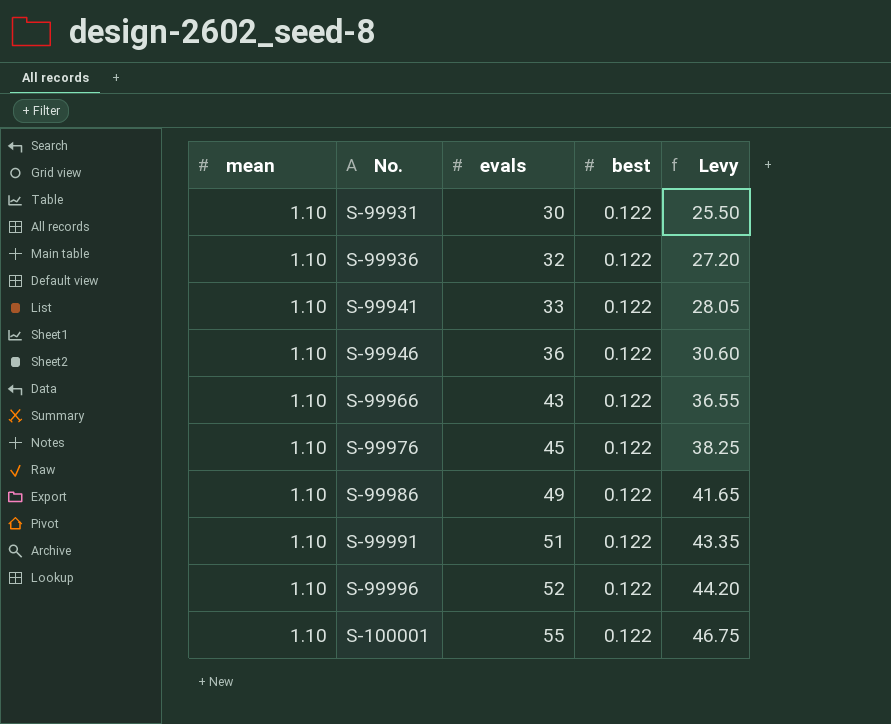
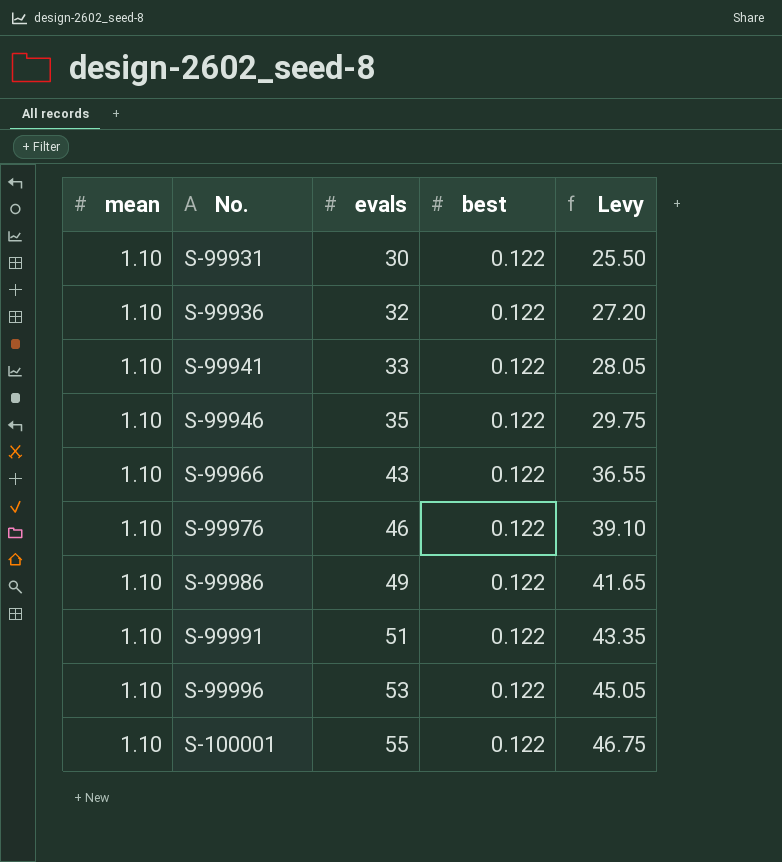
S-99946 | evals: 36 -> 35
S-99946 | Levy: 30.60 -> 29.75
S-99976 | evals: 45 -> 46
S-99976 | Levy: 38.25 -> 39.10
S-99996 | evals: 52 -> 53
S-99996 | Levy: 44.20 -> 45.05

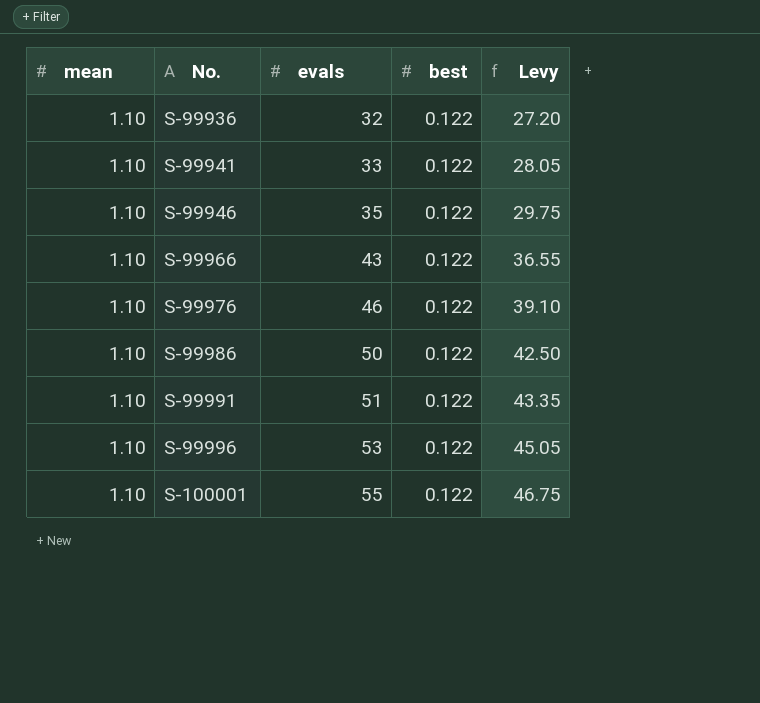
row S-99931: 1.10 | 30 | 0.122 | 25.50 -> none
S-99986 | evals: 49 -> 50
S-99986 | Levy: 41.65 -> 42.50

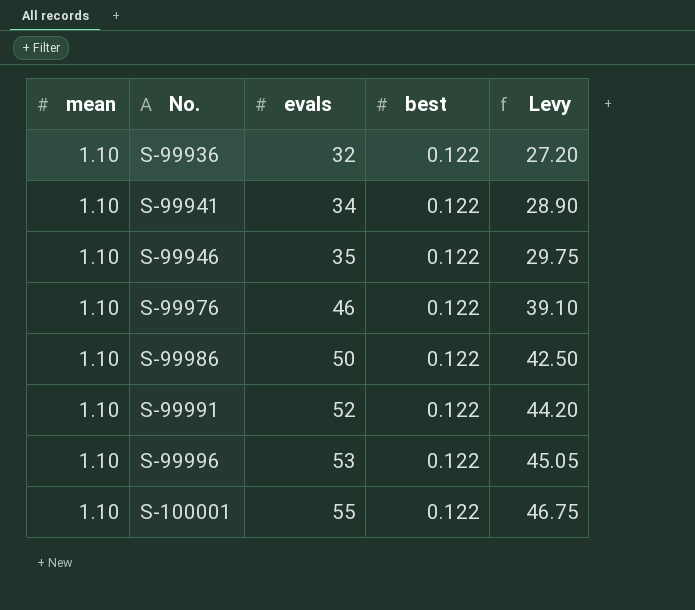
row S-99966: 1.10 | 43 | 0.122 | 36.55 -> none
S-99941 | evals: 33 -> 34
S-99941 | Levy: 28.05 -> 28.90
S-99991 | evals: 51 -> 52
S-99991 | Levy: 43.35 -> 44.20

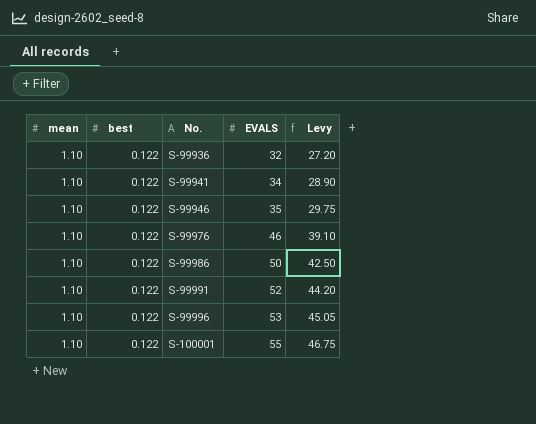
column best | position: 4 -> 2
column name: evals -> EVALS

